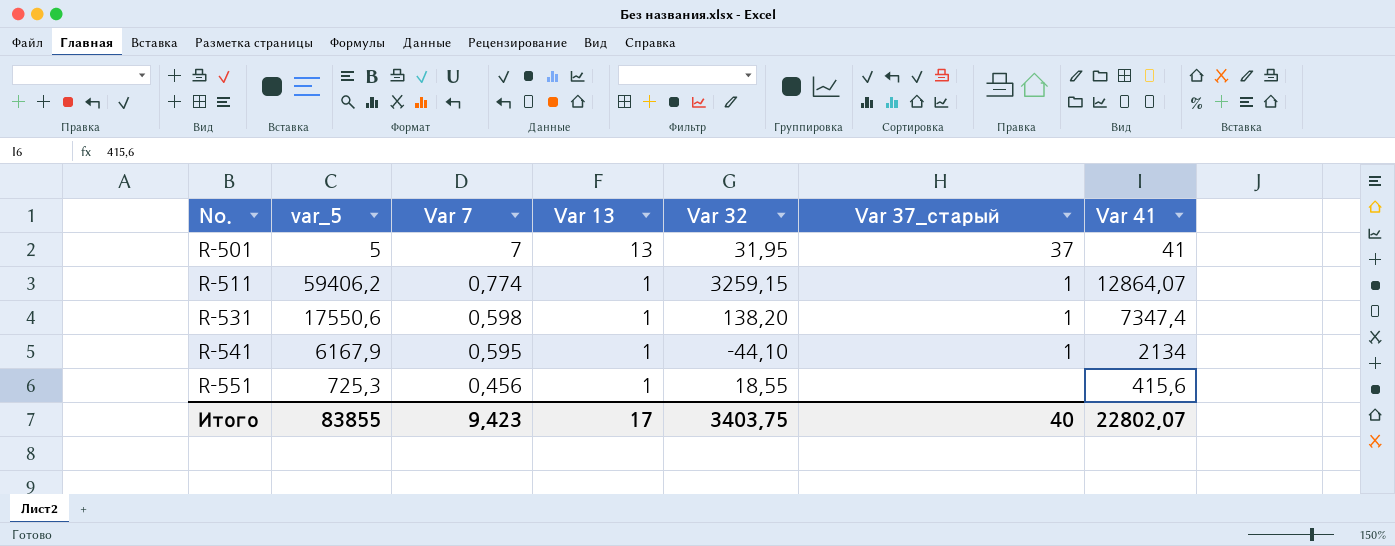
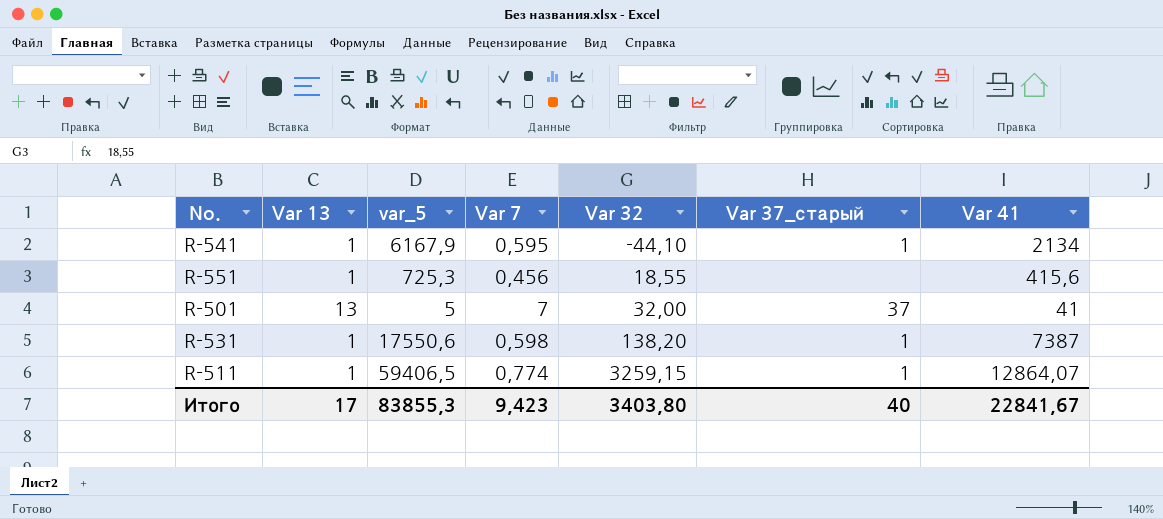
row order: No. ascending -> Var 32 ascending
column Var 13 | position: 4 -> 2
R-501 | Var 32: 31,95 -> 32,00
R-531 | Var 41: 7347,4 -> 7387
R-511 | var_5: 59406,2 -> 59406,5
Итого | var_5: 83855 -> 83855,3
Итого | Var 32: 3403,75 -> 3403,80
Итого | Var 41: 22802,07 -> 22841,67

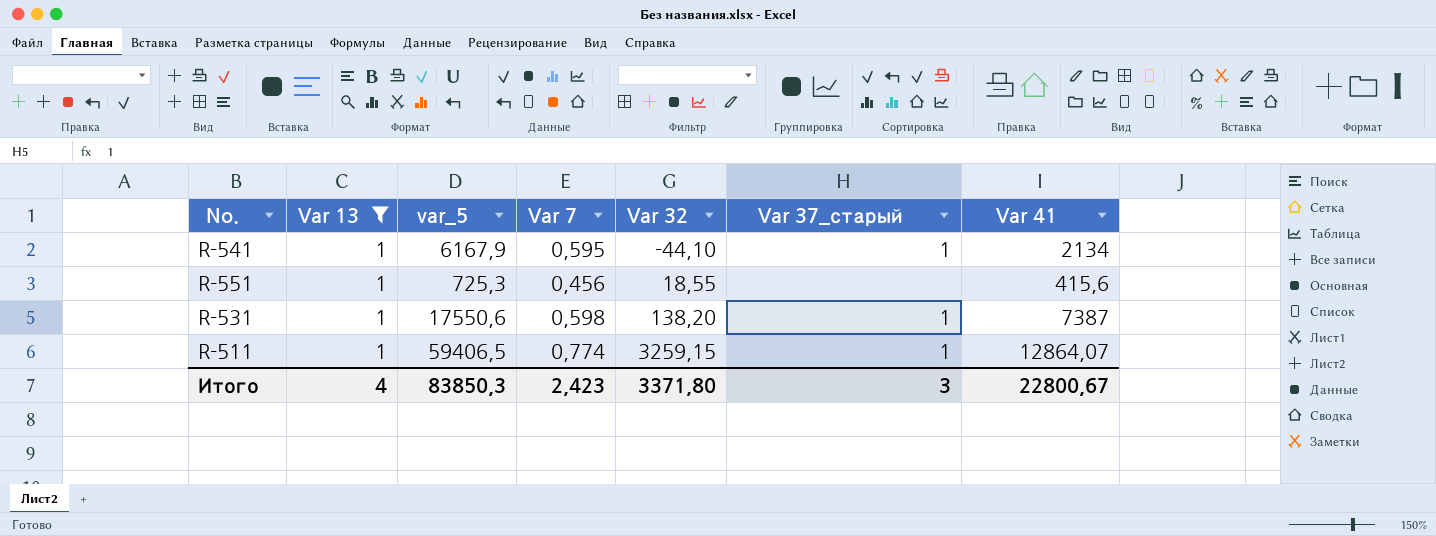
filter: none -> Var 13 = 1
Итого | Var 13: 17 -> 4
Итого | var_5: 83855,3 -> 83850,3
Итого | Var 7: 9,423 -> 2,423
Итого | Var 32: 3403,80 -> 3371,80
Итого | Var 37_старый: 40 -> 3
Итого | Var 41: 22841,67 -> 22800,67

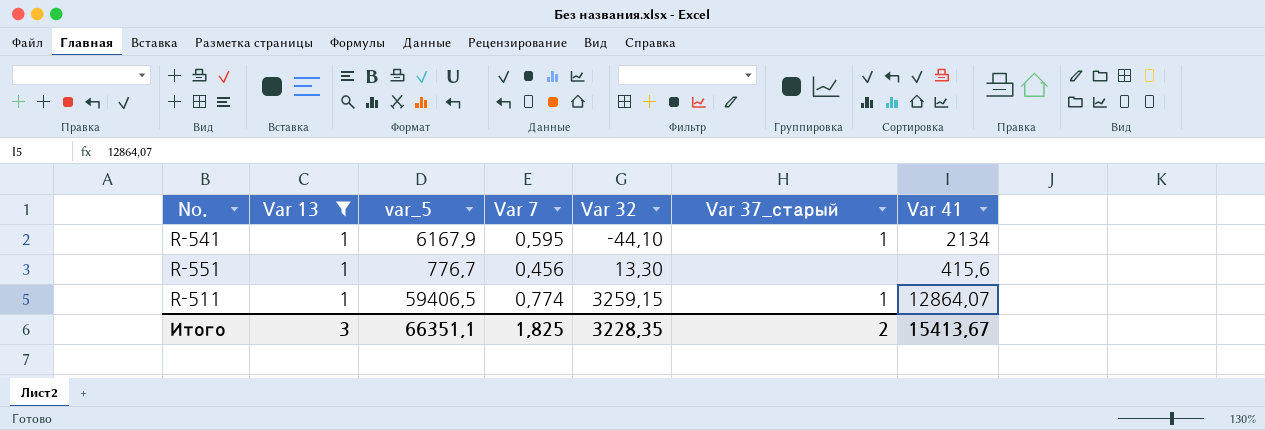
row R-531: 1 | 17550,6 | 0,598 | 138,20 | 1 | 7387 -> none
R-551 | var_5: 725,3 -> 776,7
R-551 | Var 32: 18,55 -> 13,30
Итого | Var 13: 4 -> 3
Итого | var_5: 83850,3 -> 66351,1
Итого | Var 7: 2,423 -> 1,825
Итого | Var 32: 3371,80 -> 3228,35
Итого | Var 37_старый: 3 -> 2
Итого | Var 41: 22800,67 -> 15413,67

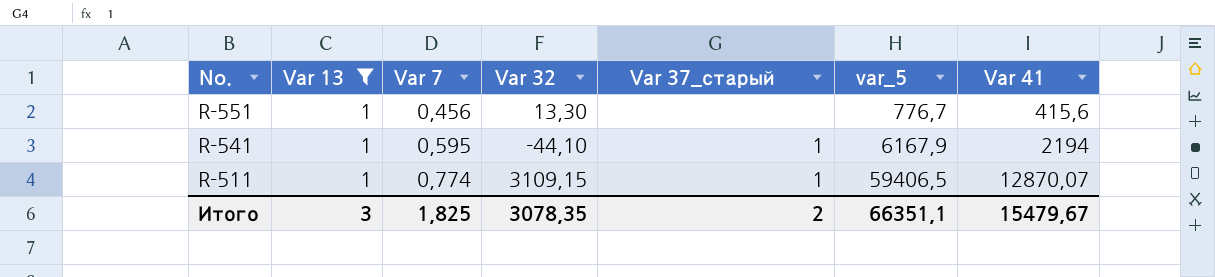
row order: Var 32 ascending -> No. descending
column var_5 | position: 3 -> 6
R-541 | Var 41: 2134 -> 2194
R-511 | Var 32: 3259,15 -> 3109,15
R-511 | Var 41: 12864,07 -> 12870,07
Итого | Var 32: 3228,35 -> 3078,35
Итого | Var 41: 15413,67 -> 15479,67

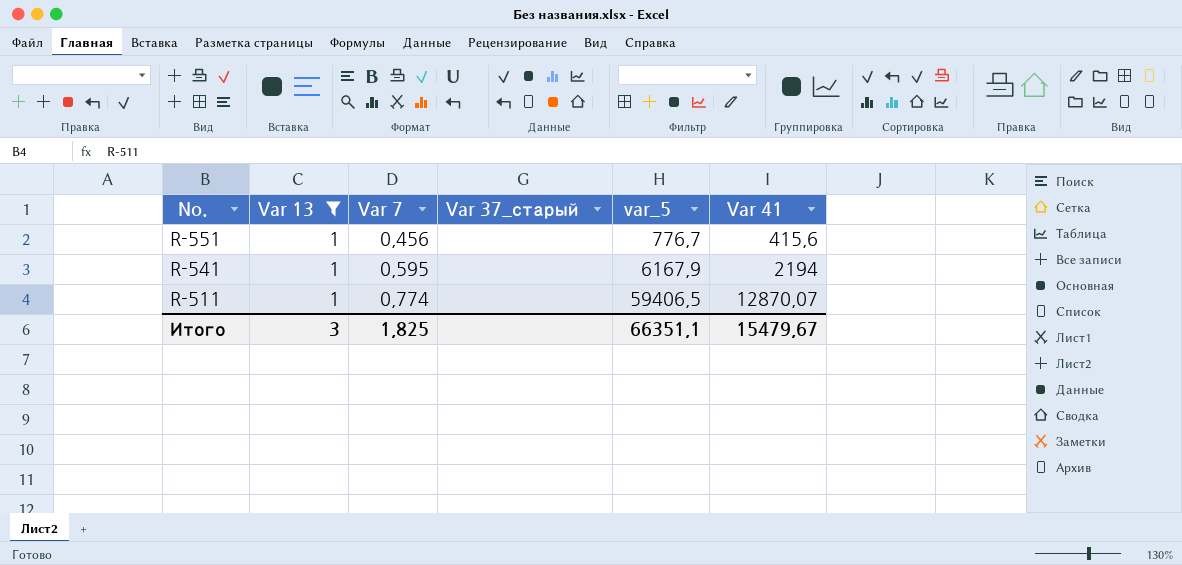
column Var 32 | position: 4 -> none
R-541 | Var 37_старый: 1 -> none
R-511 | Var 37_старый: 1 -> none
Итого | Var 37_старый: 2 -> none

